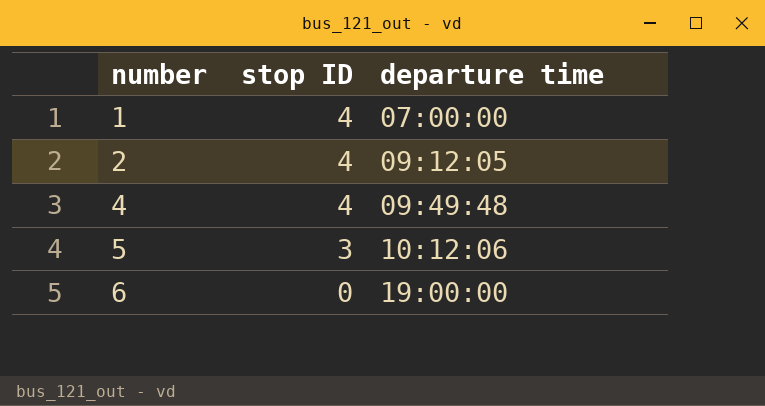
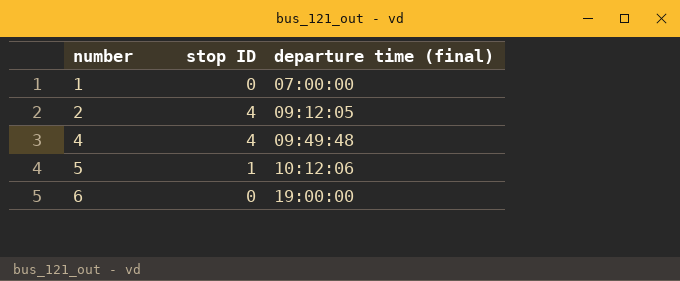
column name: departure time -> departure time (final)
1 | stop ID: 4 -> 0
5 | stop ID: 3 -> 1

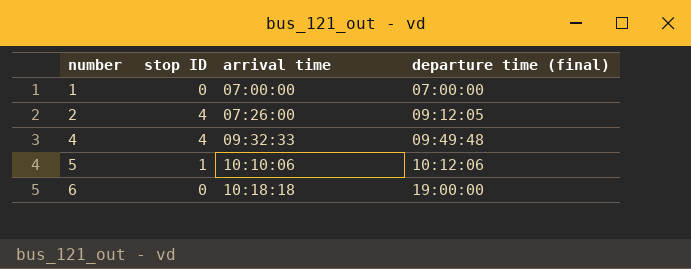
column arrival time | position: none -> 3

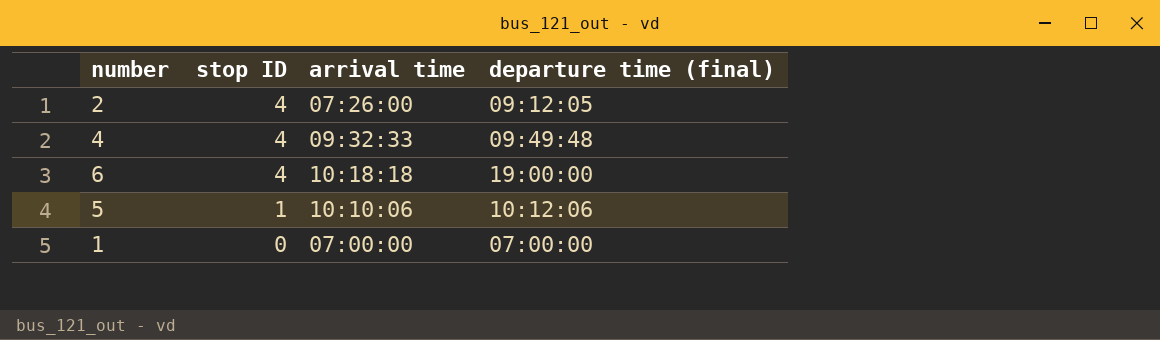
row order: number ascending -> stop ID descending
6 | stop ID: 0 -> 4

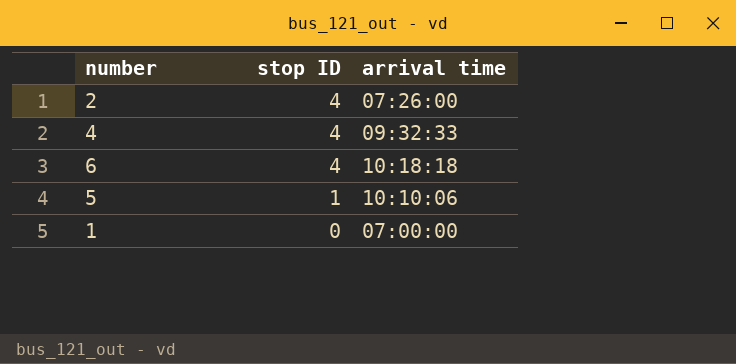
column departure time (final) | position: 4 -> none

